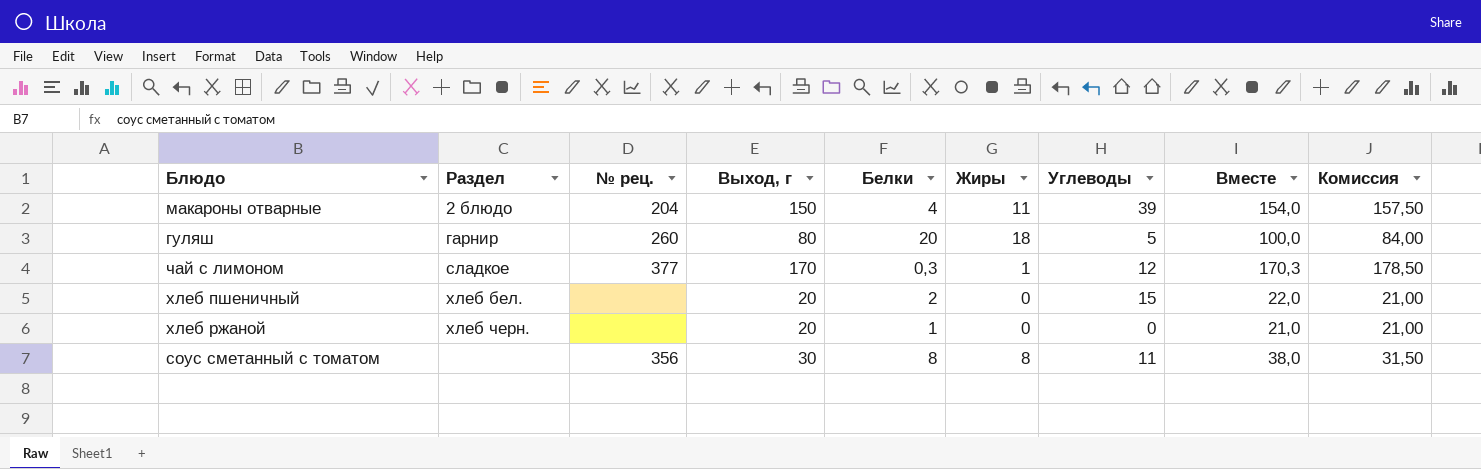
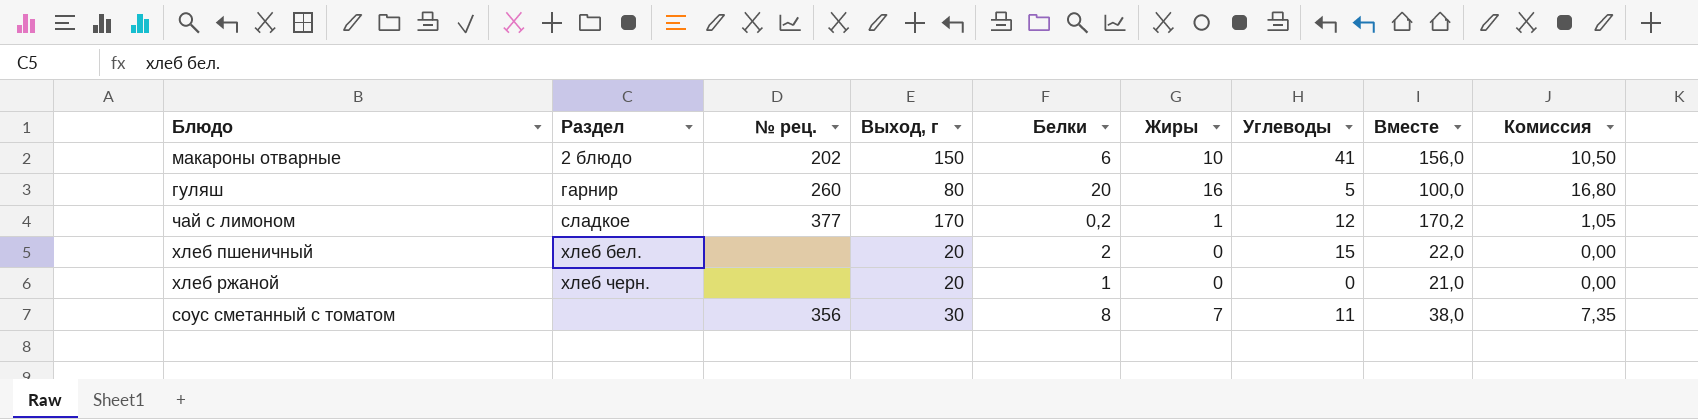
column Комиссия | formula: [Выход, г] * 1,05 -> [Жиры] * 1,05
макароны отварные | № рец.: 204 -> 202
макароны отварные | Белки: 4 -> 6
макароны отварные | Жиры: 11 -> 10
макароны отварные | Углеводы: 39 -> 41
макароны отварные | Вместе: 154,0 -> 156,0
гуляш | Жиры: 18 -> 16
чай с лимоном | Белки: 0,3 -> 0,2
чай с лимоном | Вместе: 170,3 -> 170,2
соус сметанный с томатом | Жиры: 8 -> 7

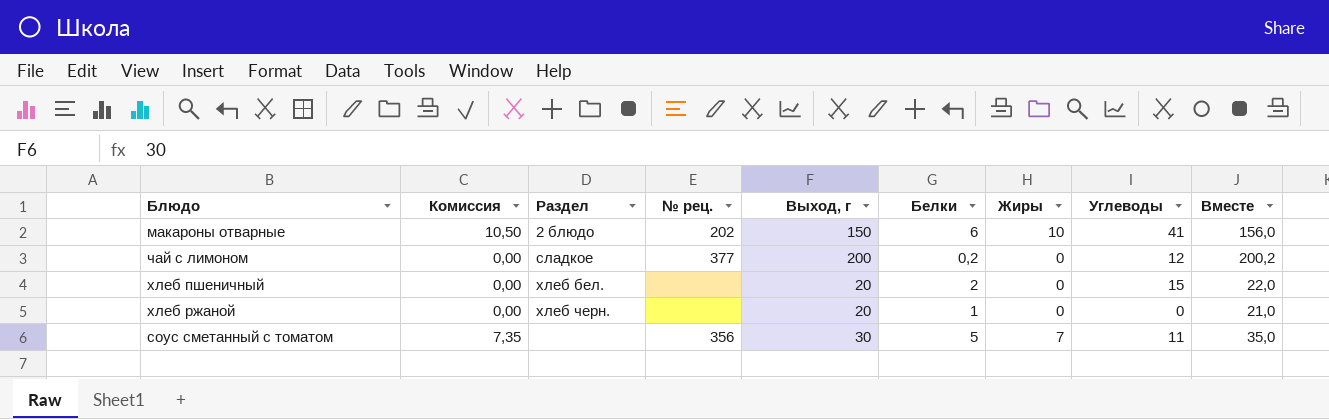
column Комиссия | position: 9 -> 2
row гуляш: гарнир | 260 | 80 | 20 | 16 | 5 | 100,0 | 16,80 -> none
чай с лимоном | Комиссия: 1,05 -> 0,00
чай с лимоном | Выход, г: 170 -> 200
чай с лимоном | Жиры: 1 -> 0
чай с лимоном | Вместе: 170,2 -> 200,2
соус сметанный с томатом | Белки: 8 -> 5
соус сметанный с томатом | Вместе: 38,0 -> 35,0

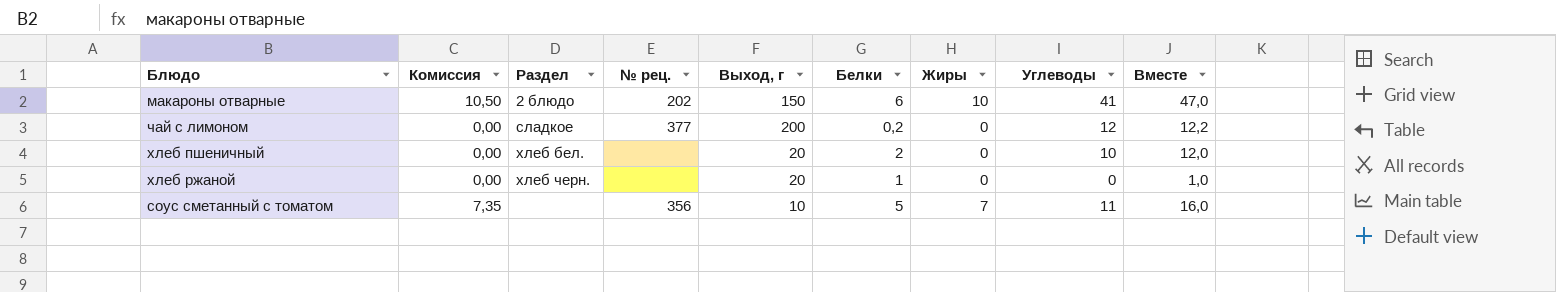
column Вместе | formula: [Выход, г] + [Белки] -> [Белки] + [Углеводы]
хлеб пшеничный | Углеводы: 15 -> 10
соус сметанный с томатом | Выход, г: 30 -> 10

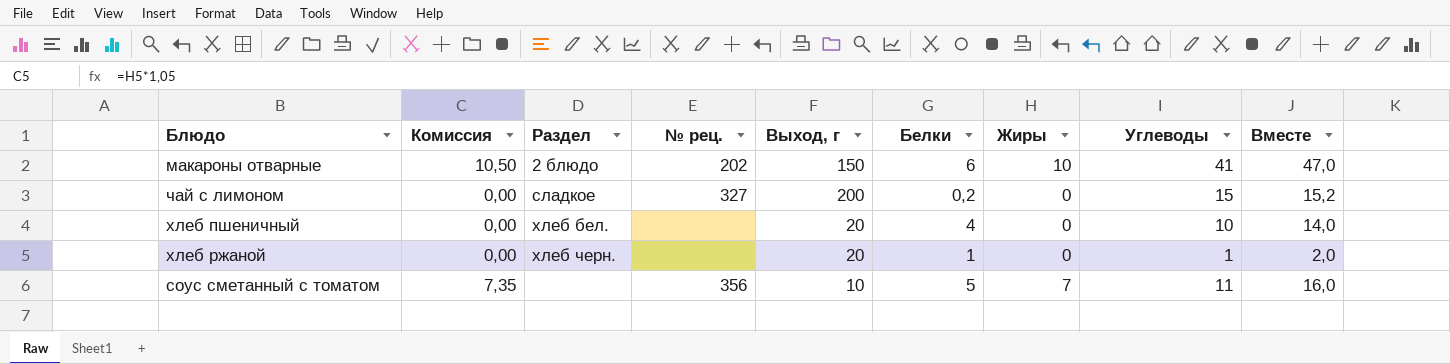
чай с лимоном | № рец.: 377 -> 327
чай с лимоном | Углеводы: 12 -> 15
чай с лимоном | Вместе: 12,2 -> 15,2
хлеб пшеничный | Белки: 2 -> 4
хлеб пшеничный | Вместе: 12,0 -> 14,0
хлеб ржаной | Углеводы: 0 -> 1
хлеб ржаной | Вместе: 1,0 -> 2,0

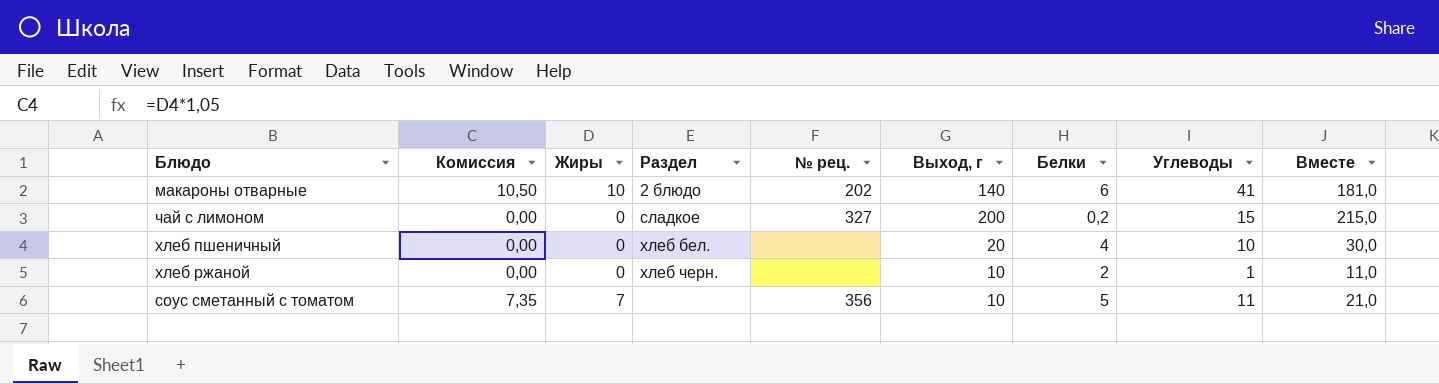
column Жиры | position: 7 -> 3
column Вместе | formula: [Белки] + [Углеводы] -> [Выход, г] + [Углеводы]
макароны отварные | Выход, г: 150 -> 140
хлеб ржаной | Выход, г: 20 -> 10
хлеб ржаной | Белки: 1 -> 2

